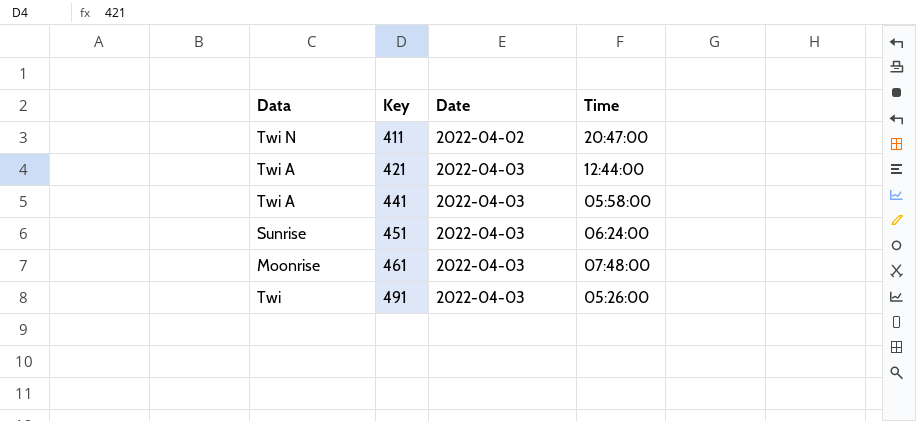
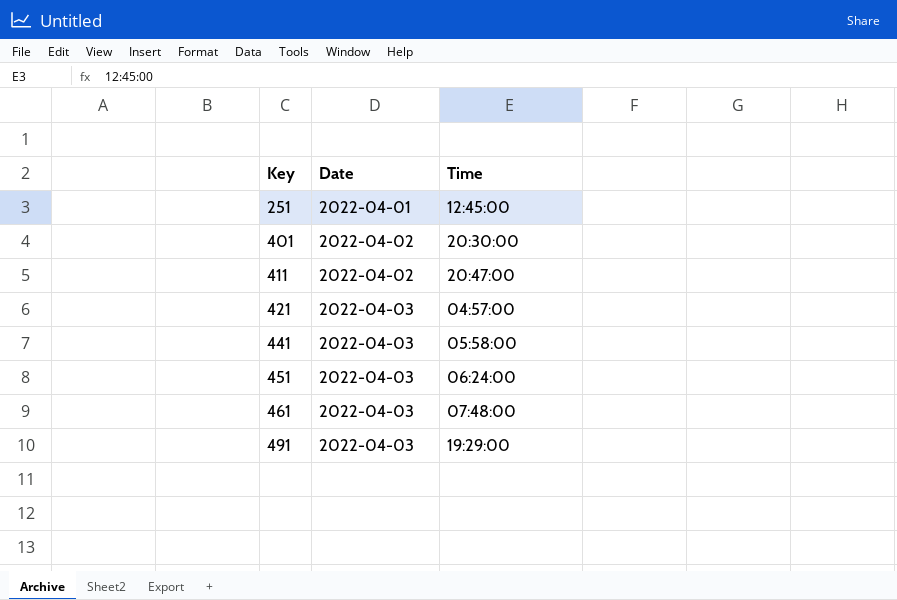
column Data | position: 1 -> none
row 251: none -> 2022-04-01 | 12:45:00
row 401: none -> 2022-04-02 | 20:30:00
421 | Time: 12:44:00 -> 04:57:00
491 | Time: 05:26:00 -> 19:29:00

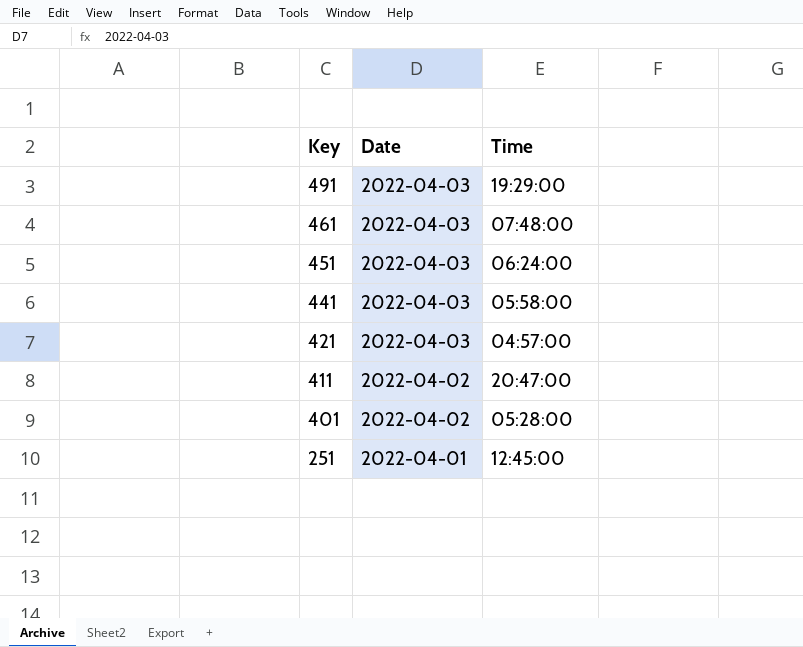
row order: Key ascending -> Key descending
401 | Time: 20:30:00 -> 05:28:00

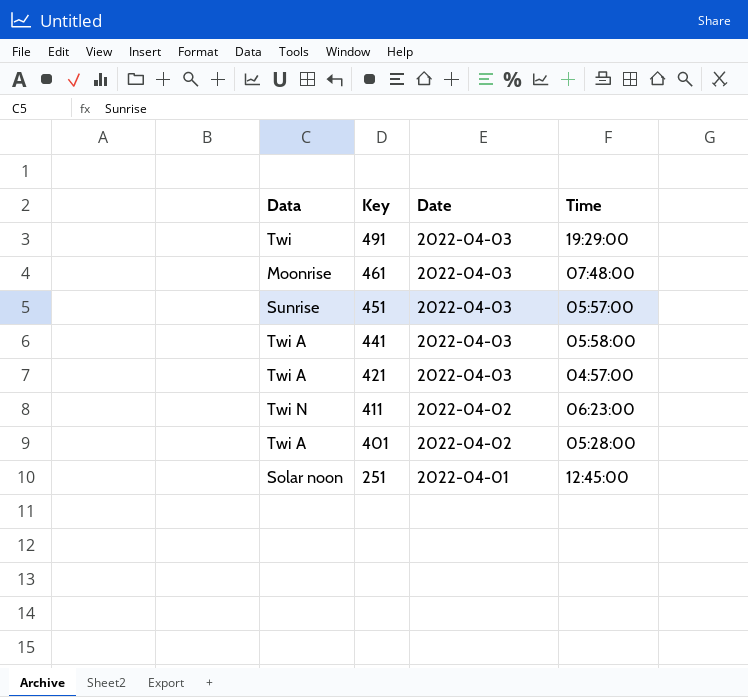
column Data | position: none -> 1
451 | Time: 06:24:00 -> 05:57:00
411 | Time: 20:47:00 -> 06:23:00

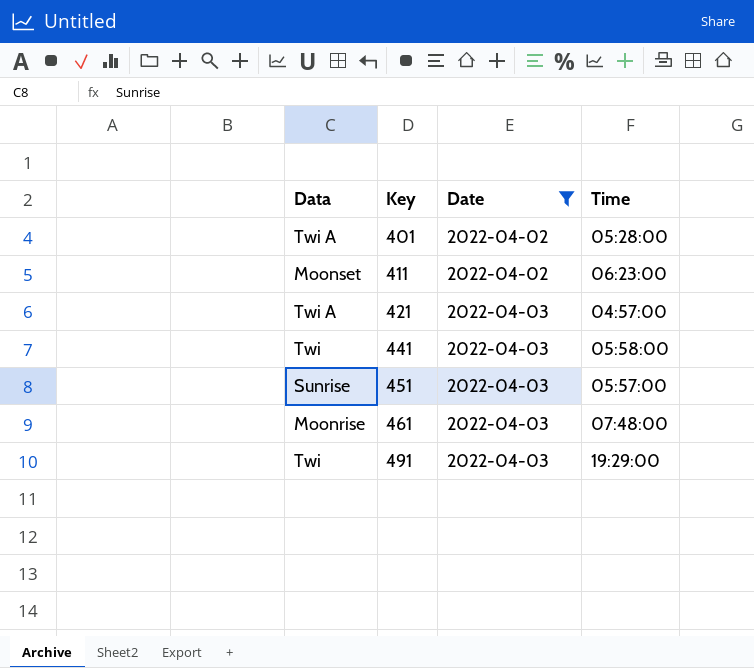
filter: none -> Date != 2022-04-01
row order: Key descending -> Key ascending
411 | Data: Twi N -> Moonset
441 | Data: Twi A -> Twi

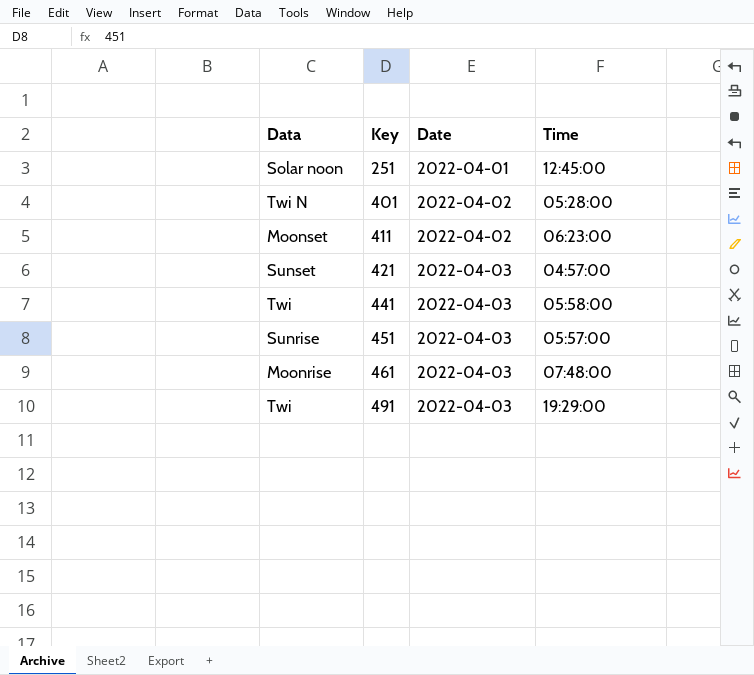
filter: Date != 2022-04-01 -> none
401 | Data: Twi A -> Twi N
421 | Data: Twi A -> Sunset

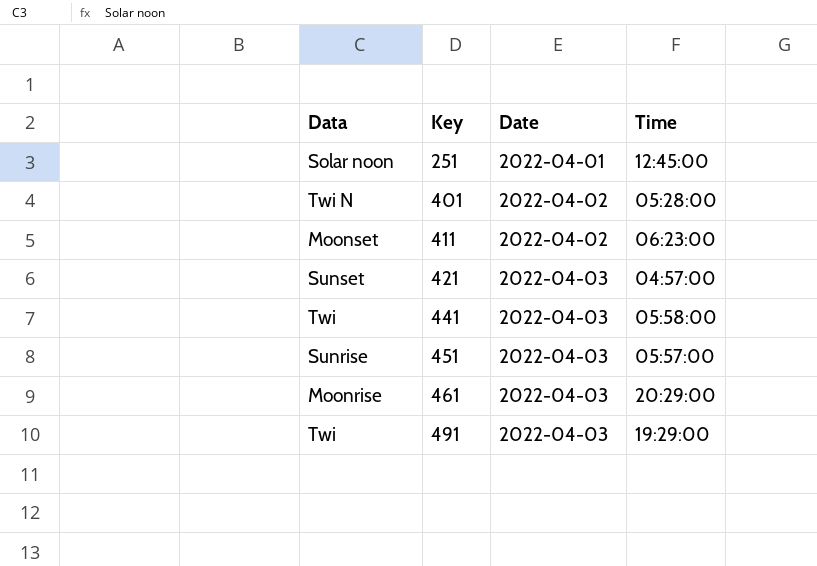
461 | Time: 07:48:00 -> 20:29:00

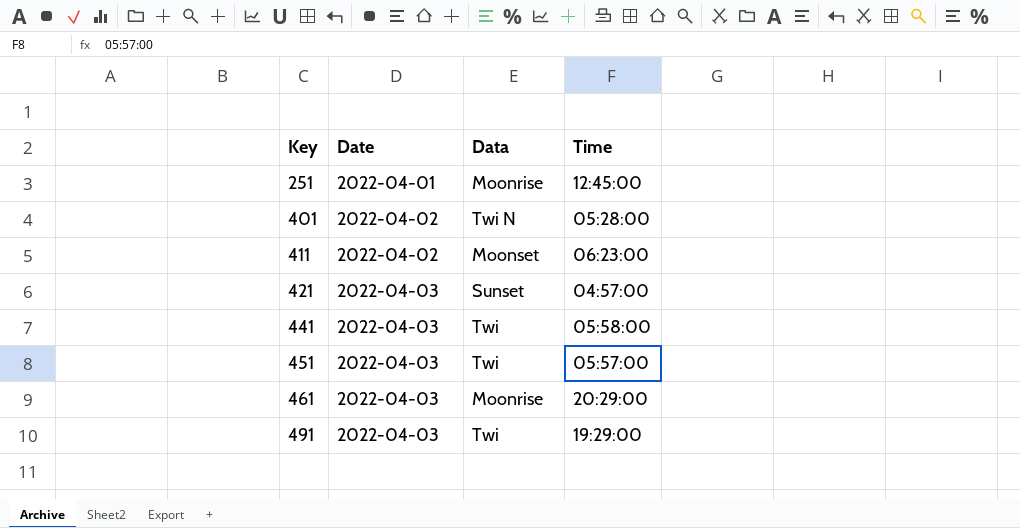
column Data | position: 1 -> 3
251 | Data: Solar noon -> Moonrise
451 | Data: Sunrise -> Twi

